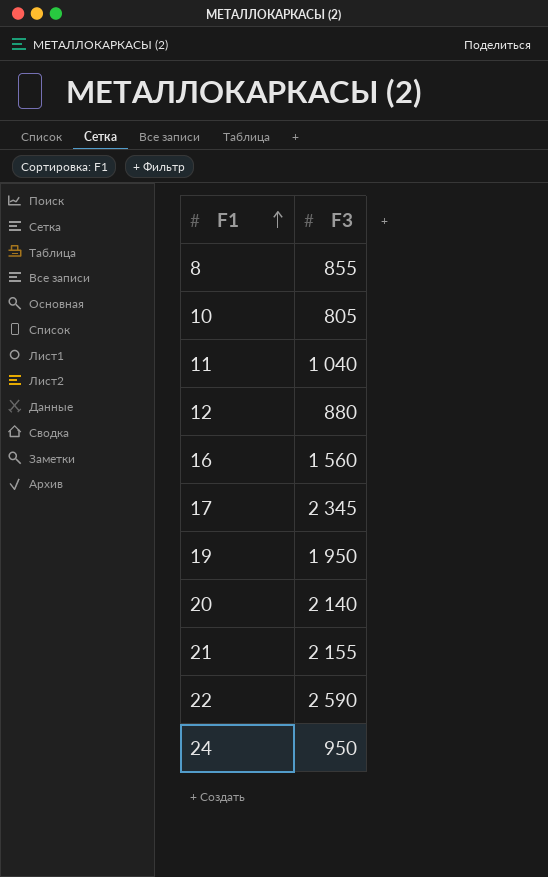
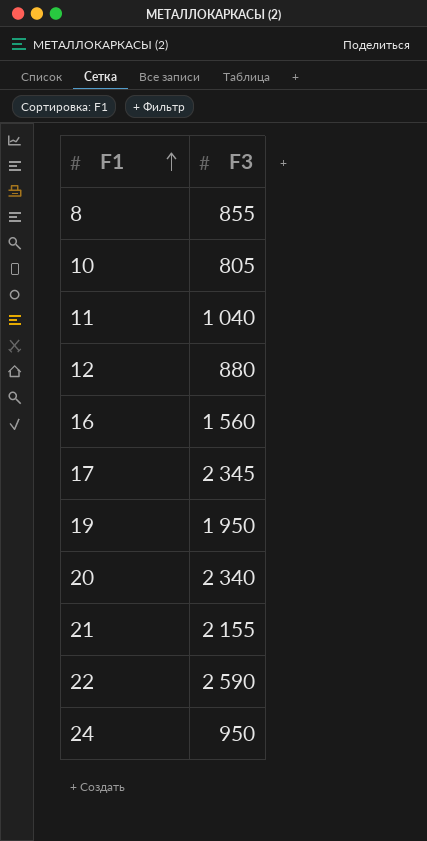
20 | F3: 2 140 -> 2 340

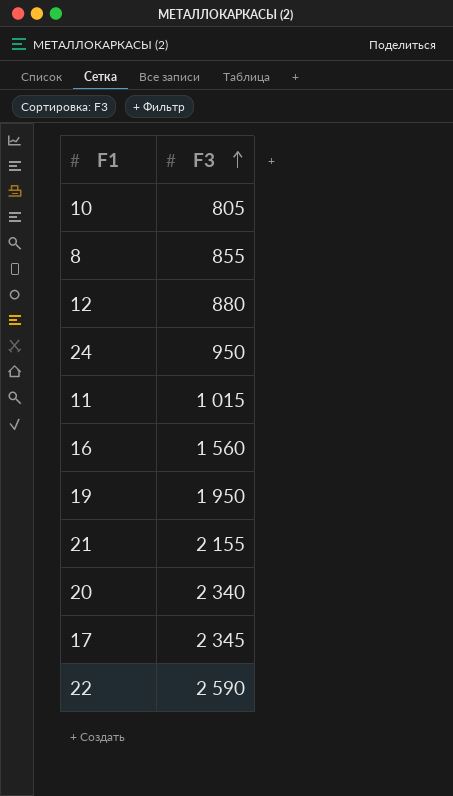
row order: F1 ascending -> F3 ascending
11 | F3: 1 040 -> 1 015

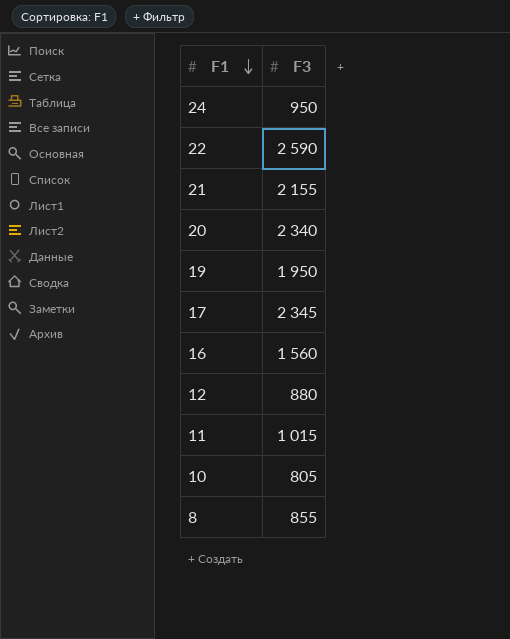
row order: F3 ascending -> F1 descending

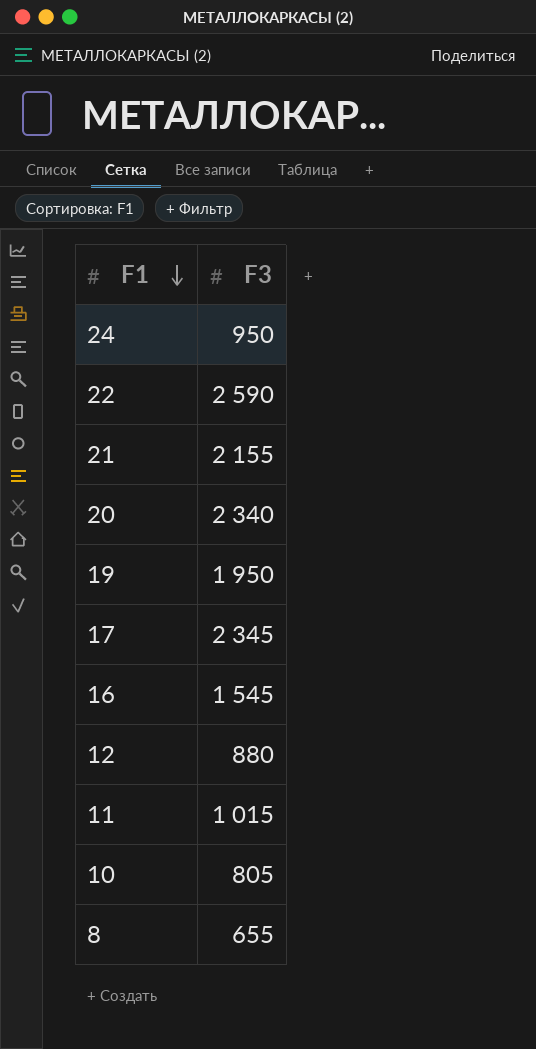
16 | F3: 1 560 -> 1 545
8 | F3: 855 -> 655

